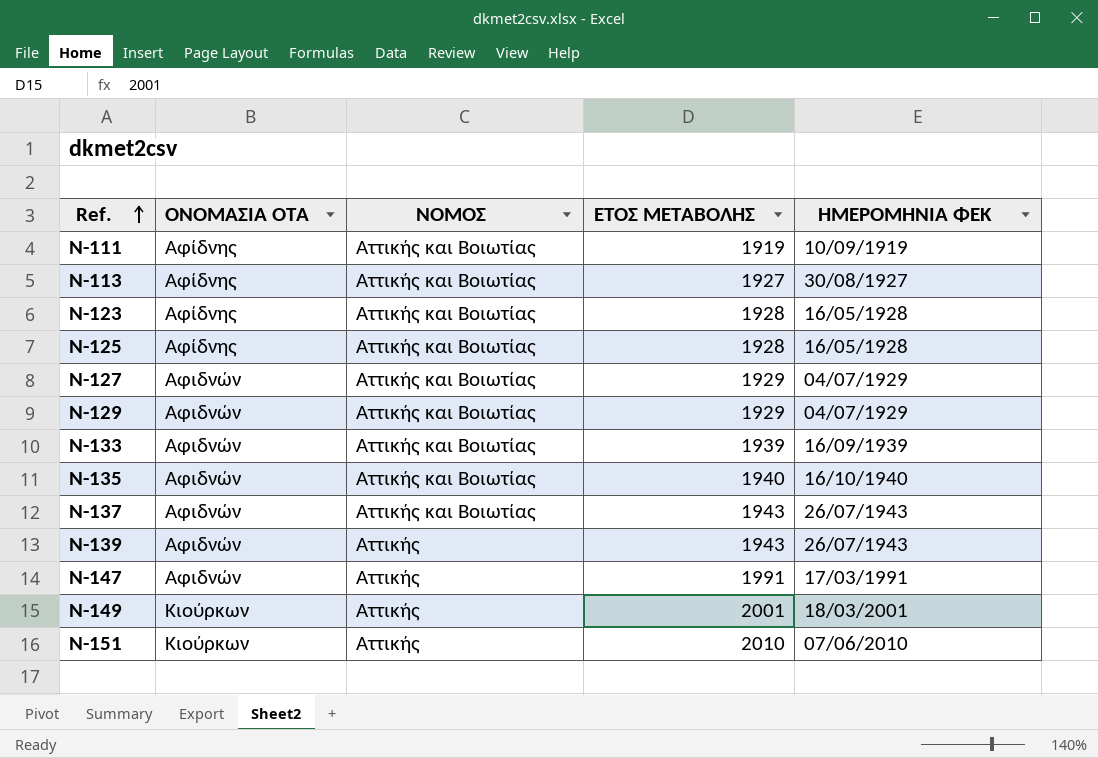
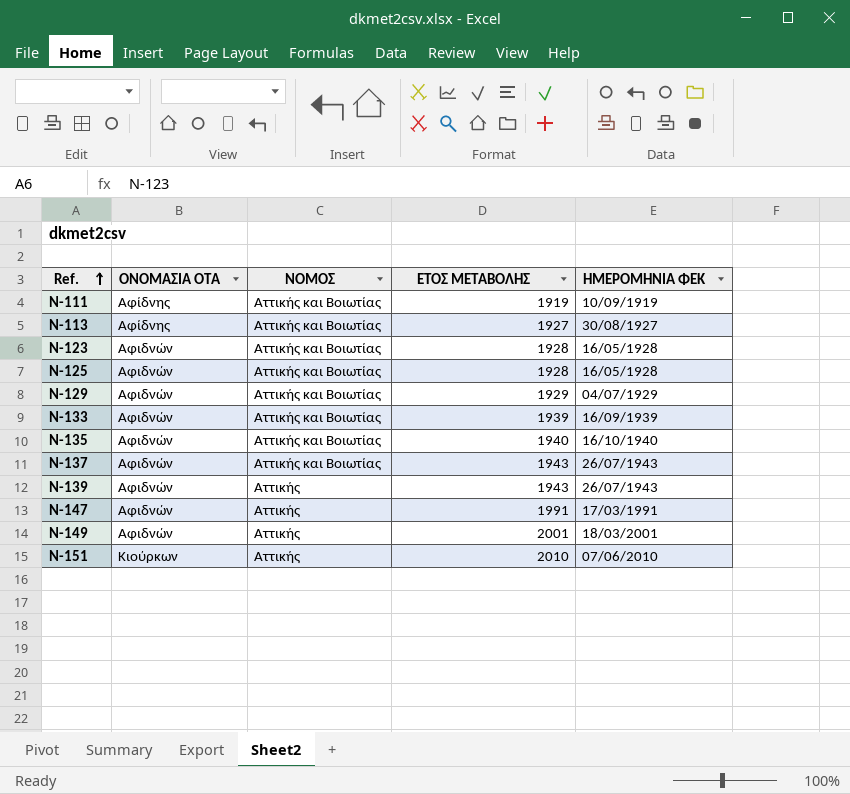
row N-127: Αφιδνών | Αττικής και Βοιωτίας | 1929 | 04/07/1929 -> none
N-123 | ΟΝΟΜΑΣΙΑ ΟΤΑ: Αφίδνης -> Αφιδνών
N-125 | ΟΝΟΜΑΣΙΑ ΟΤΑ: Αφίδνης -> Αφιδνών
N-149 | ΟΝΟΜΑΣΙΑ ΟΤΑ: Κιούρκων -> Αφιδνών

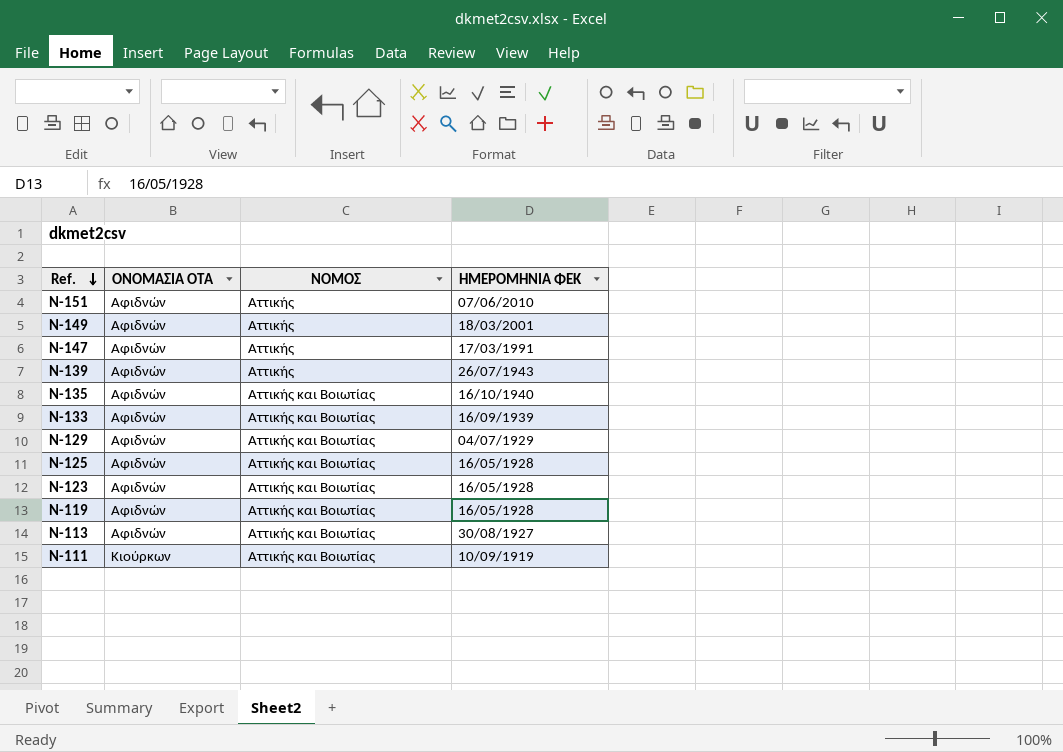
row order: Ref. ascending -> Ref. descending
column ΕΤΟΣ ΜΕΤΑΒΟΛΗΣ | position: 4 -> none
row N-137: Αφιδνών | Αττικής και Βοιωτίας | 1943 | 26/07/1943 -> none
N-151 | ΟΝΟΜΑΣΙΑ ΟΤΑ: Κιούρκων -> Αφιδνών
row N-119: none -> Αφιδνών | Αττικής και Βοιωτίας | 16/05/1928
N-113 | ΟΝΟΜΑΣΙΑ ΟΤΑ: Αφίδνης -> Αφιδνών
N-111 | ΟΝΟΜΑΣΙΑ ΟΤΑ: Αφίδνης -> Κιούρκων

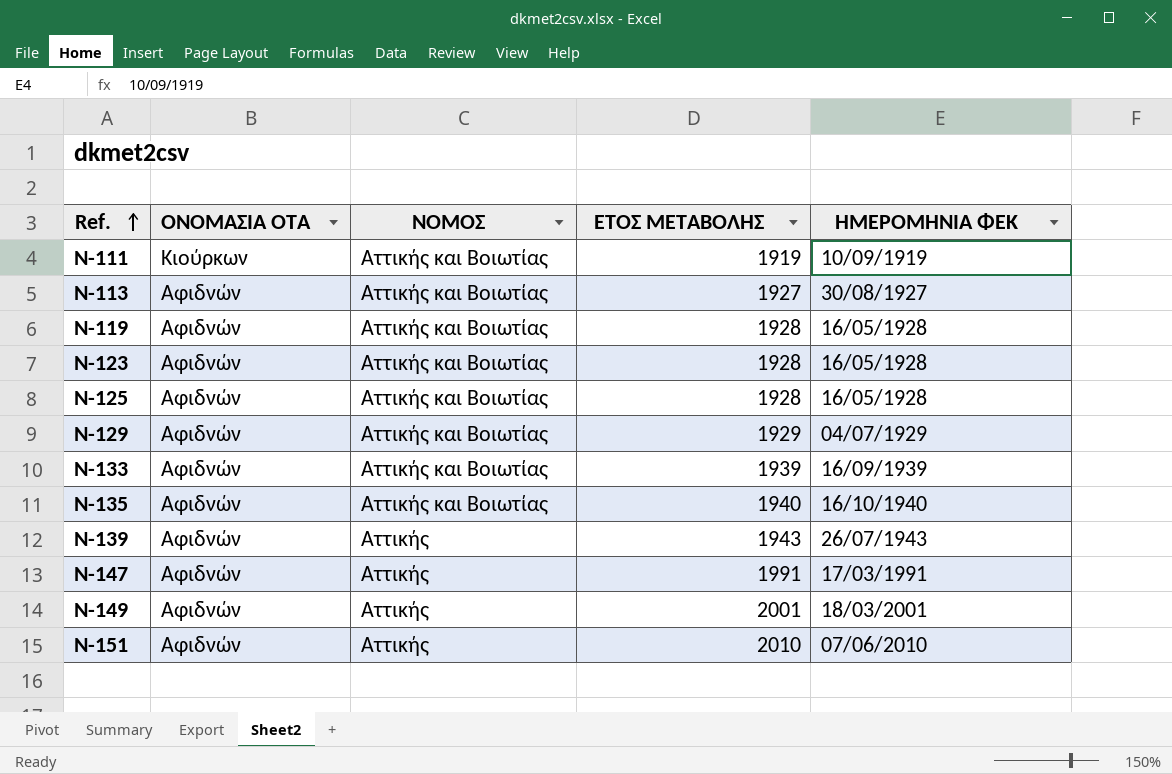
row order: Ref. descending -> Ref. ascending
column ΕΤΟΣ ΜΕΤΑΒΟΛΗΣ | position: none -> 4

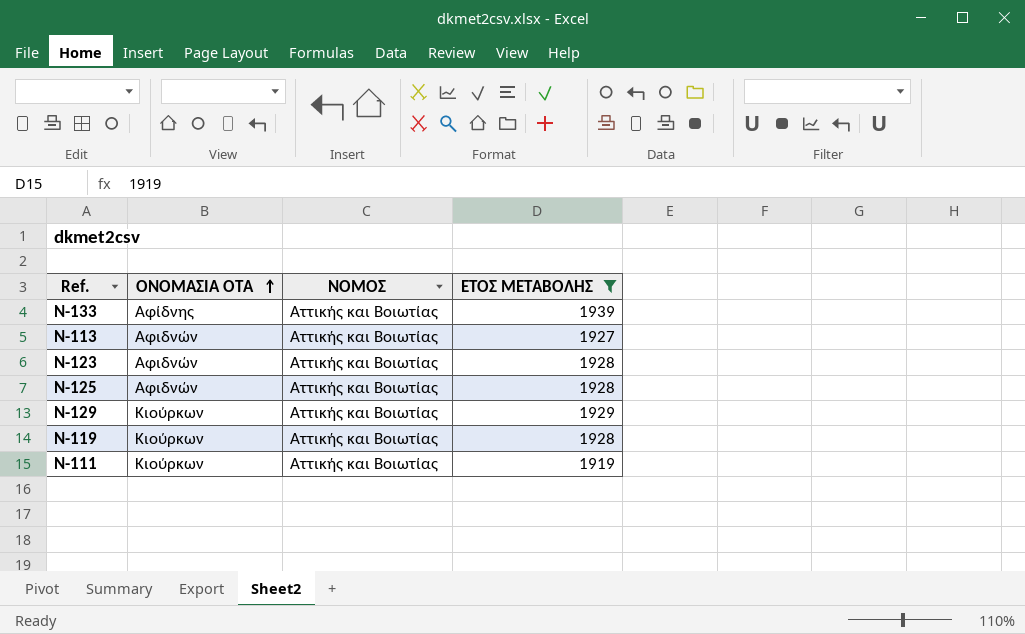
filter: none -> ΕΤΟΣ ΜΕΤΑΒΟΛΗΣ <= 1939
row order: Ref. ascending -> ΟΝΟΜΑΣΙΑ ΟΤΑ ascending
column ΗΜΕΡΟΜΗΝΙΑ ΦΕΚ | position: 5 -> none
N-133 | ΟΝΟΜΑΣΙΑ ΟΤΑ: Αφιδνών -> Αφίδνης
N-129 | ΟΝΟΜΑΣΙΑ ΟΤΑ: Αφιδνών -> Κιούρκων
N-119 | ΟΝΟΜΑΣΙΑ ΟΤΑ: Αφιδνών -> Κιούρκων

